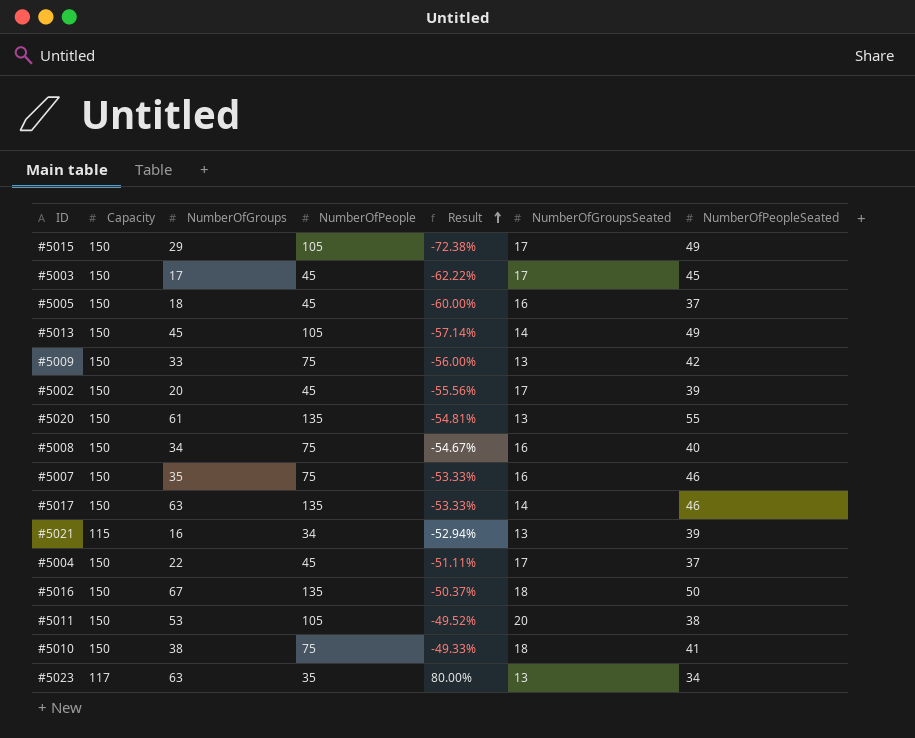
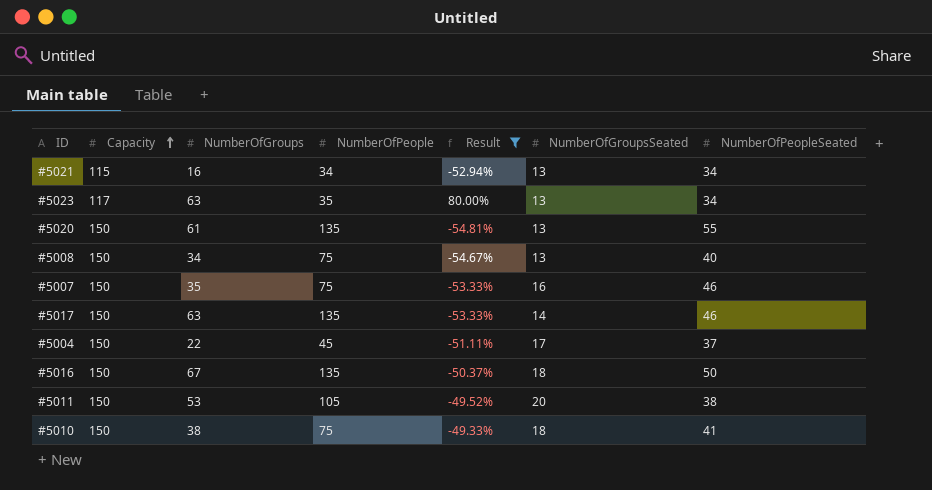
filter: none -> Result >= -54.81%
row order: Result ascending -> Capacity ascending
#5021 | NumberOfPeopleSeated: 39 -> 34
#5008 | NumberOfGroupsSeated: 16 -> 13

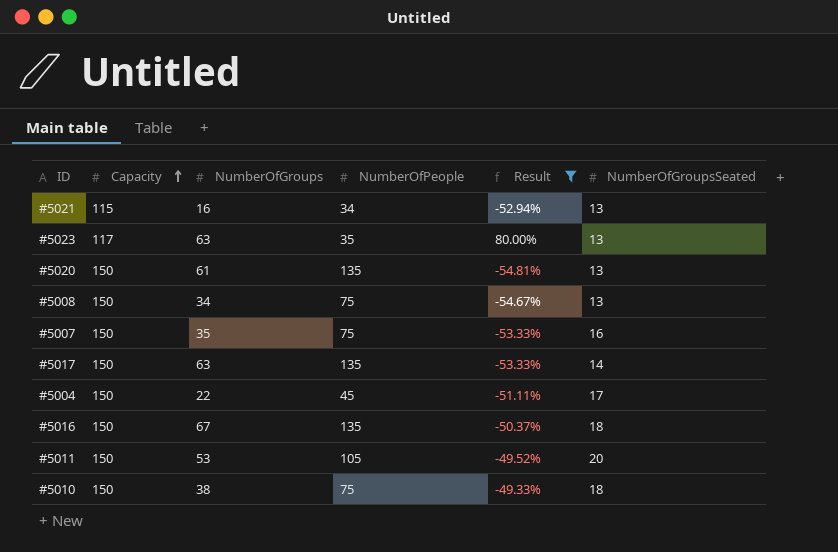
column NumberOfPeopleSeated | position: 7 -> none

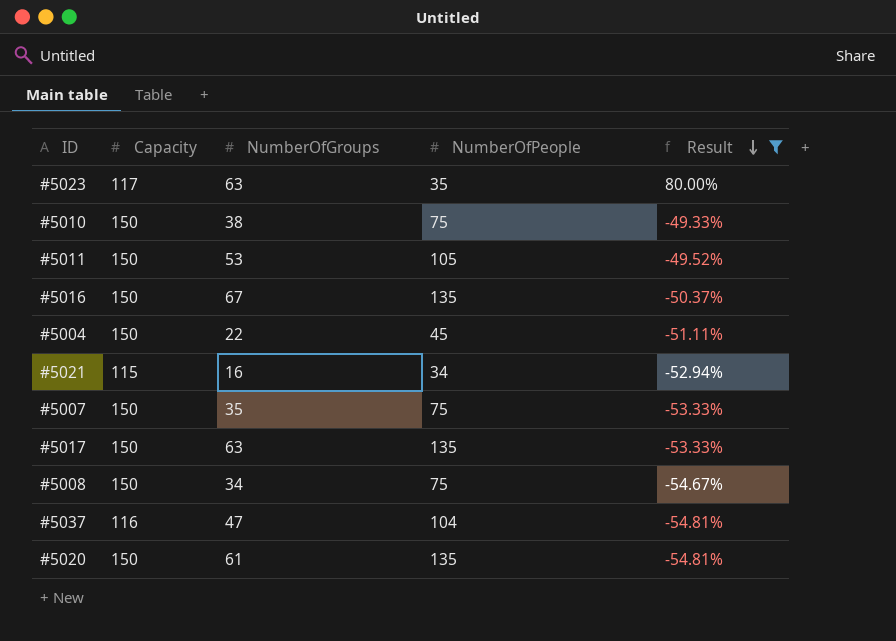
row order: Capacity ascending -> Result descending
column NumberOfGroupsSeated | position: 6 -> none
row #5037: none -> 116 | 47 | 104 | -54.81%

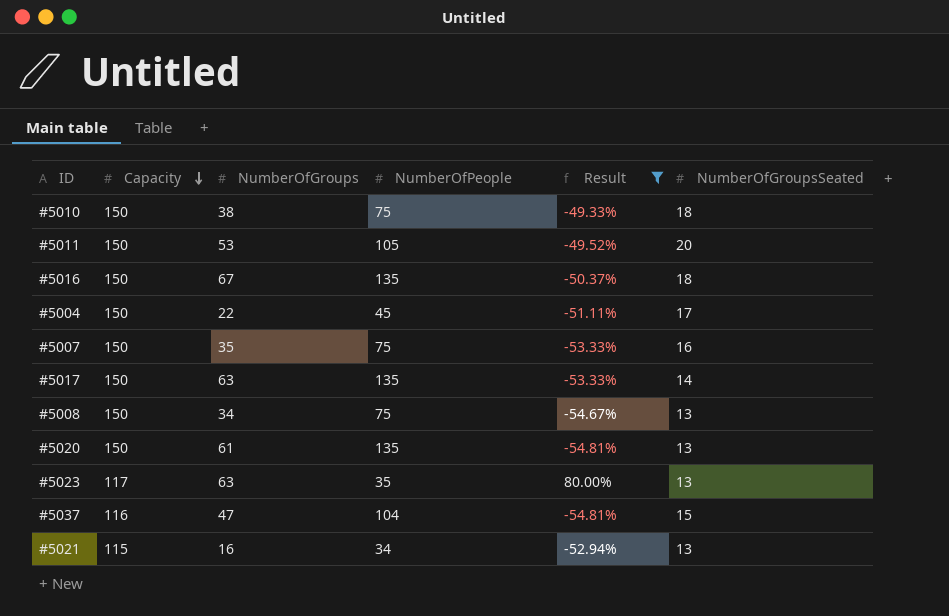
row order: Result descending -> Capacity descending
column NumberOfGroupsSeated | position: none -> 6

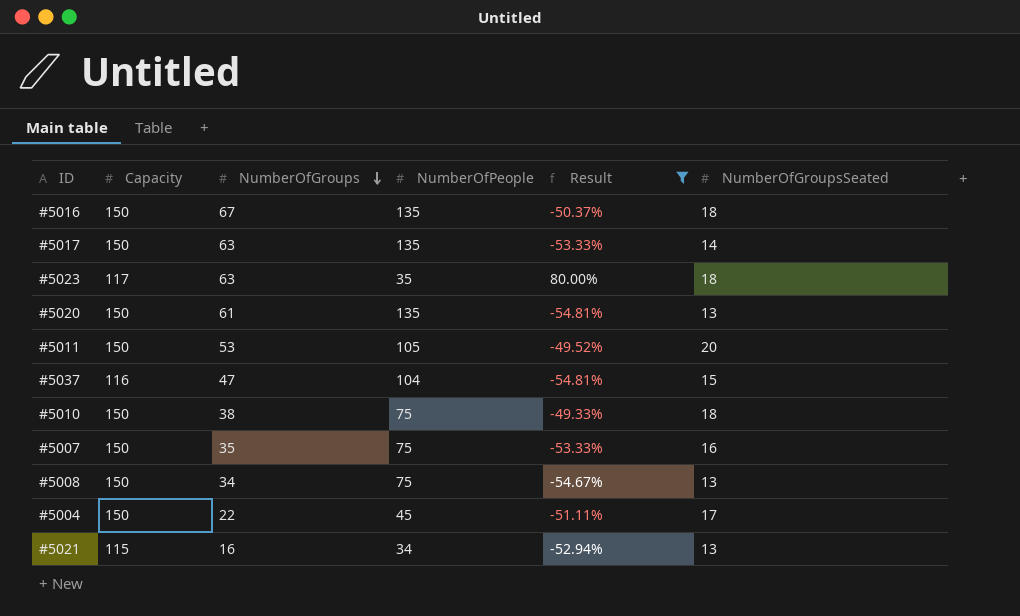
row order: Capacity descending -> NumberOfGroups descending
#5023 | NumberOfGroupsSeated: 13 -> 18

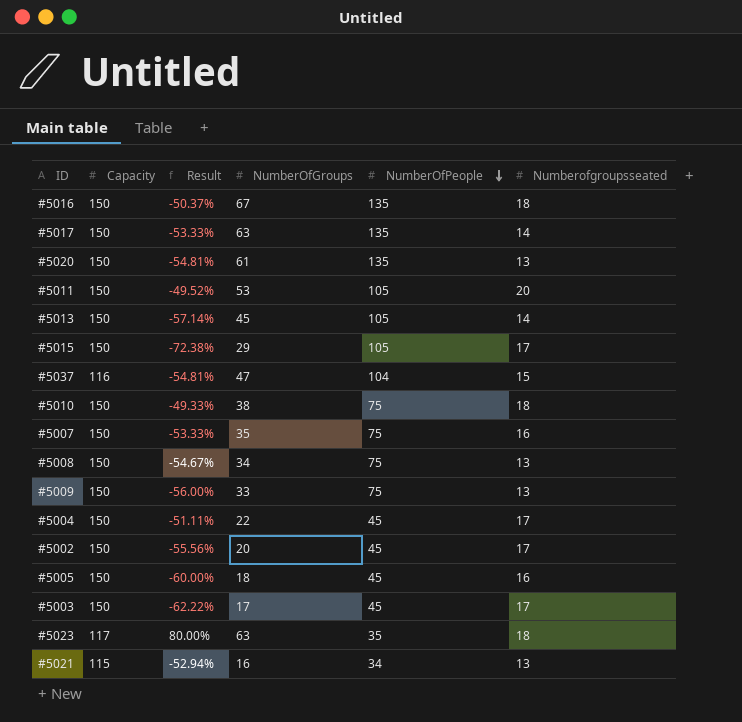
filter: Result >= -54.81% -> none
row order: NumberOfGroups descending -> NumberOfPeople descending
column Result | position: 5 -> 3
column name: NumberOfGroupsSeated -> Numberofgroupsseated

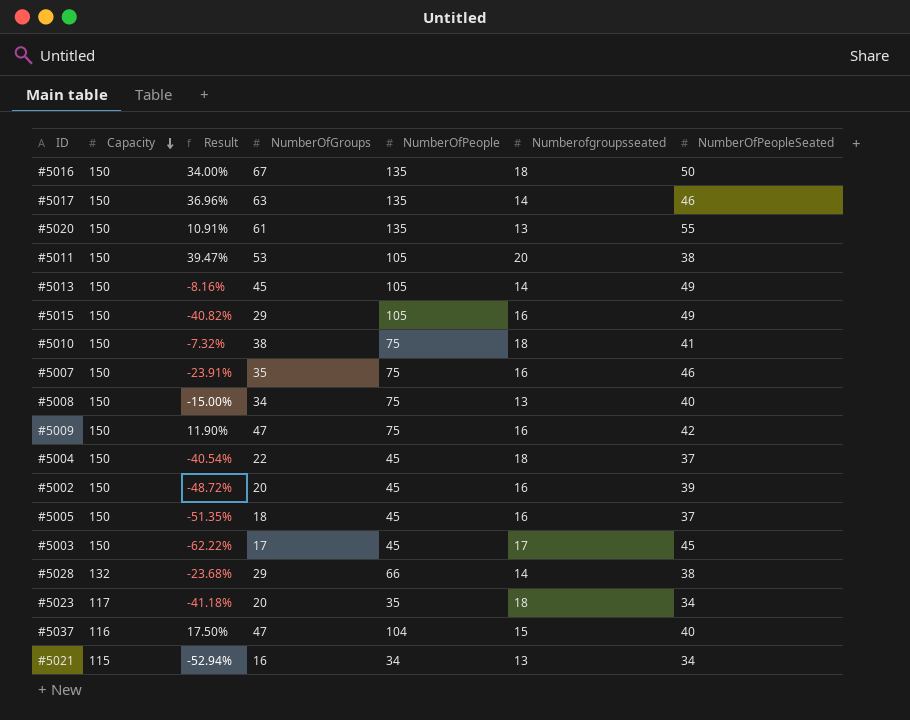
row order: NumberOfPeople descending -> Capacity descending
column Result | formula: ([NumberOfGroups] - [NumberOfPeople]) / [NumberOfPeople] -> ([NumberOfGroups] - [NumberOfPeopleSeated]) / [NumberOfPeopleSeated]
column NumberOfPeopleSeated | position: none -> 7
#5015 | Numberofgroupsseated: 17 -> 16
#5009 | NumberOfGroups: 33 -> 47
#5009 | Numberofgroupsseated: 13 -> 16
#5004 | Numberofgroupsseated: 17 -> 18
#5002 | Numberofgroupsseated: 17 -> 16
row #5028: none -> 132 | -23.68% | 29 | 66 | 14 | 38
#5023 | NumberOfGroups: 63 -> 20

